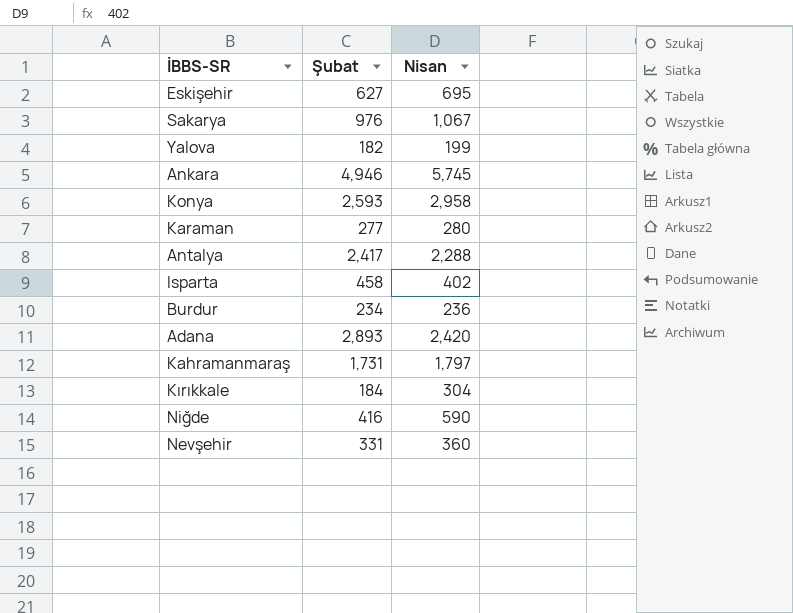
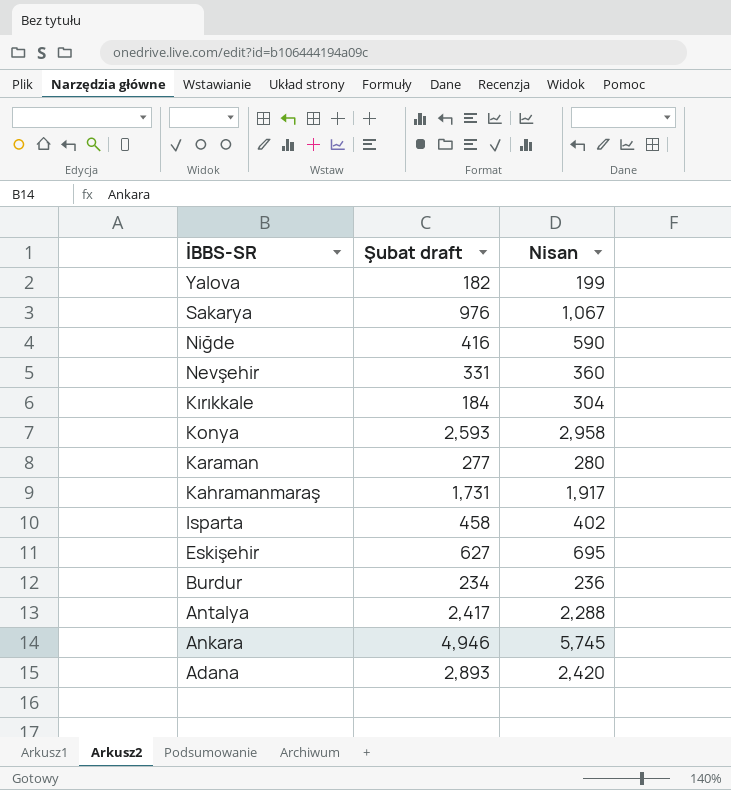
row order: none -> İBBS-SR descending
column name: Şubat -> Şubat draft
Kahramanmaraş | Nisan: 1,797 -> 1,917

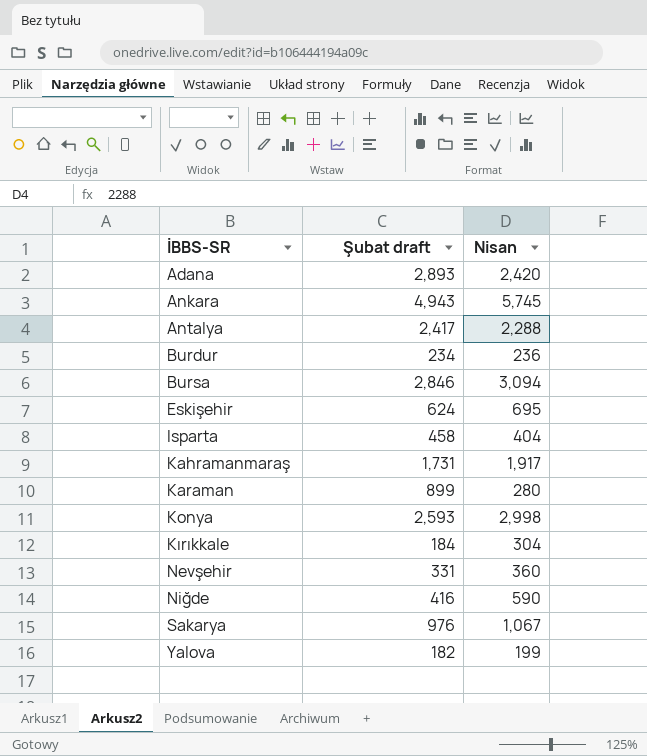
row order: İBBS-SR descending -> İBBS-SR ascending
Ankara | Şubat draft: 4,946 -> 4,943
row Bursa: none -> 2,846 | 3,094
Eskişehir | Şubat draft: 627 -> 624
Isparta | Nisan: 402 -> 404
Karaman | Şubat draft: 277 -> 899
Konya | Nisan: 2,958 -> 2,998

